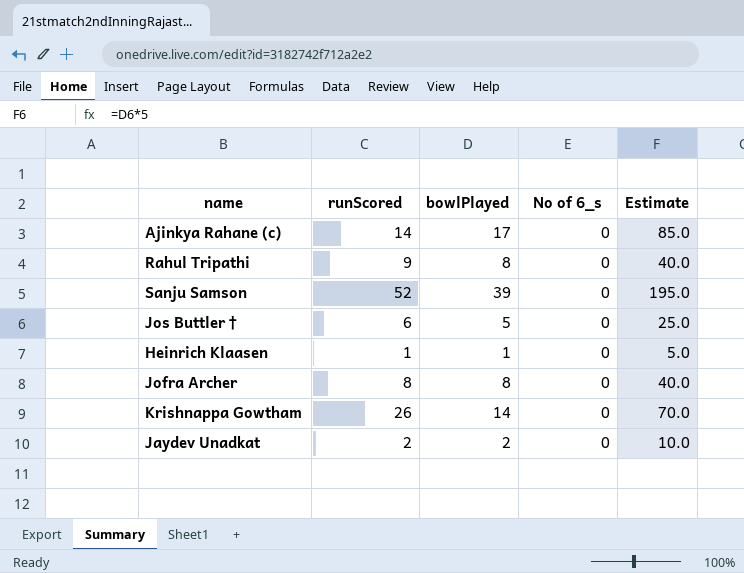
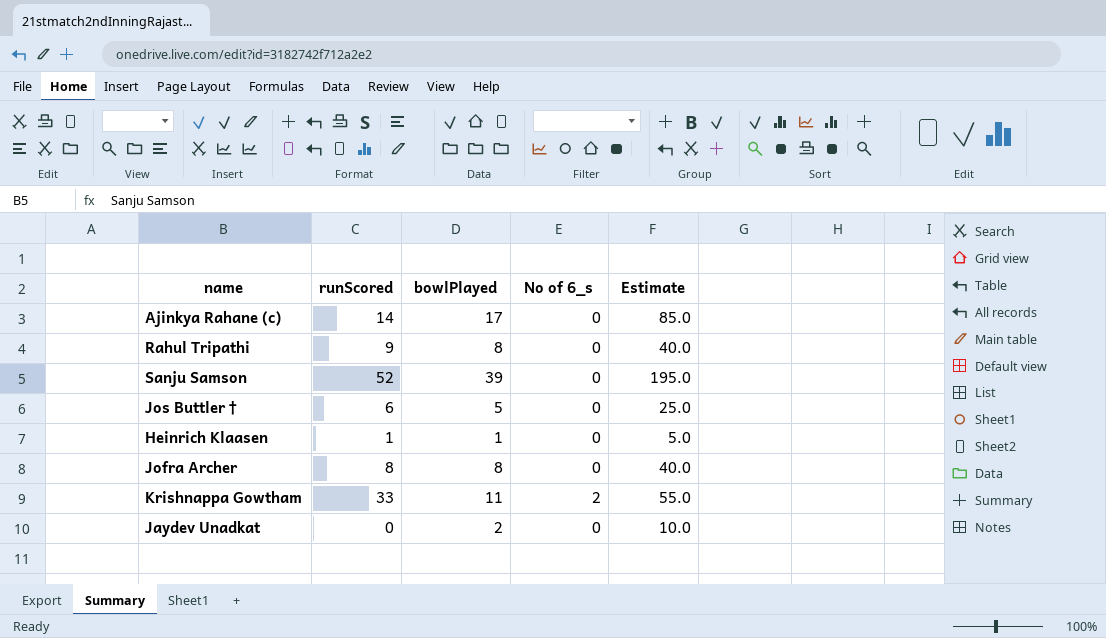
Krishnappa Gowtham | runScored: 26 -> 33
Krishnappa Gowtham | bowlPlayed: 14 -> 11
Krishnappa Gowtham | No of 6_s: 0 -> 2
Krishnappa Gowtham | Estimate: 70.0 -> 55.0
Jaydev Unadkat | runScored: 2 -> 0

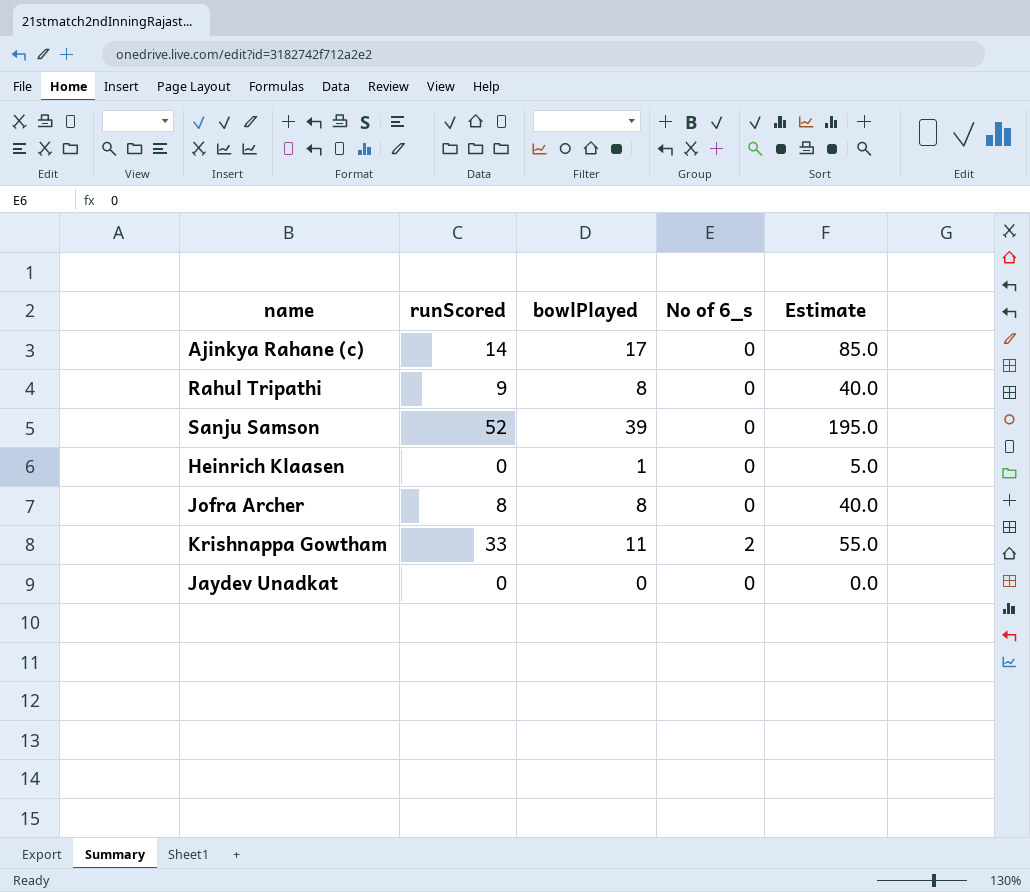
row Jos Buttler †: 6 | 5 | 0 | 25.0 -> none
Heinrich Klaasen | runScored: 1 -> 0
Jaydev Unadkat | bowlPlayed: 2 -> 0
Jaydev Unadkat | Estimate: 10.0 -> 0.0

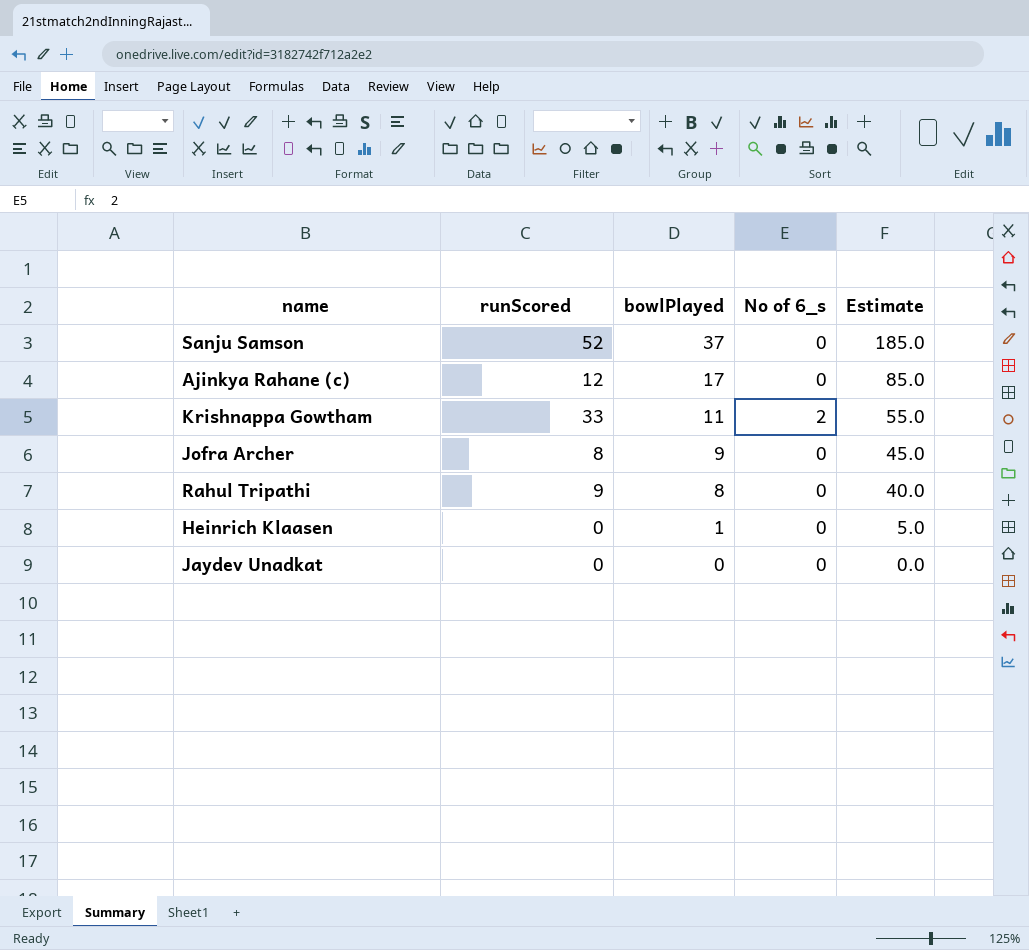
row order: none -> bowlPlayed descending
Sanju Samson | bowlPlayed: 39 -> 37
Sanju Samson | Estimate: 195.0 -> 185.0
Ajinkya Rahane (c) | runScored: 14 -> 12
Jofra Archer | bowlPlayed: 8 -> 9
Jofra Archer | Estimate: 40.0 -> 45.0

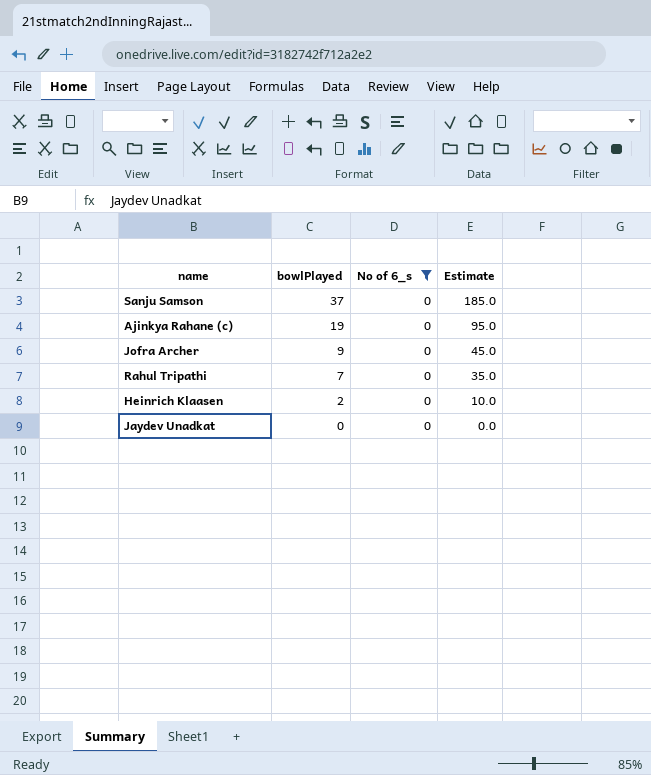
filter: none -> No of 6_s = 0
column runScored | position: 2 -> none
Ajinkya Rahane (c) | bowlPlayed: 17 -> 19
Ajinkya Rahane (c) | Estimate: 85.0 -> 95.0
Rahul Tripathi | bowlPlayed: 8 -> 7
Rahul Tripathi | Estimate: 40.0 -> 35.0
Heinrich Klaasen | bowlPlayed: 1 -> 2
Heinrich Klaasen | Estimate: 5.0 -> 10.0

